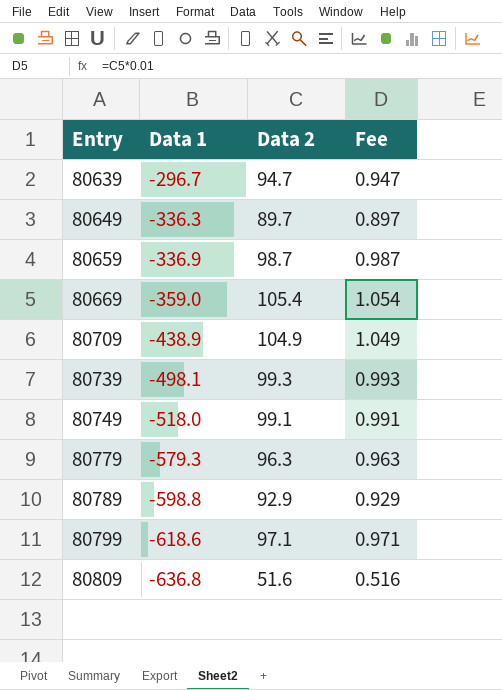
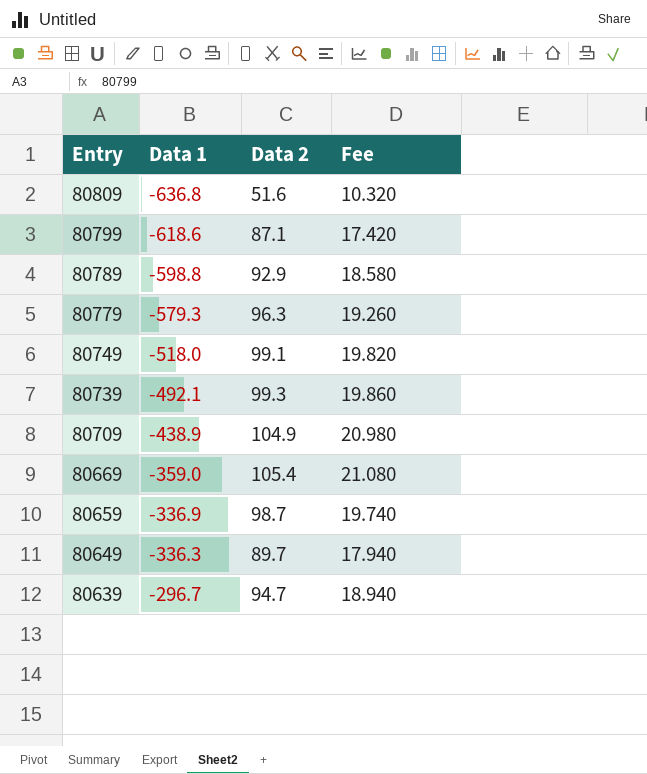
row order: Entry ascending -> Entry descending
column Fee | formula: [Data 2] * 0.01 -> [Data 2] * 0.2
80799 | Data 2: 97.1 -> 87.1
80739 | Data 1: -498.1 -> -492.1

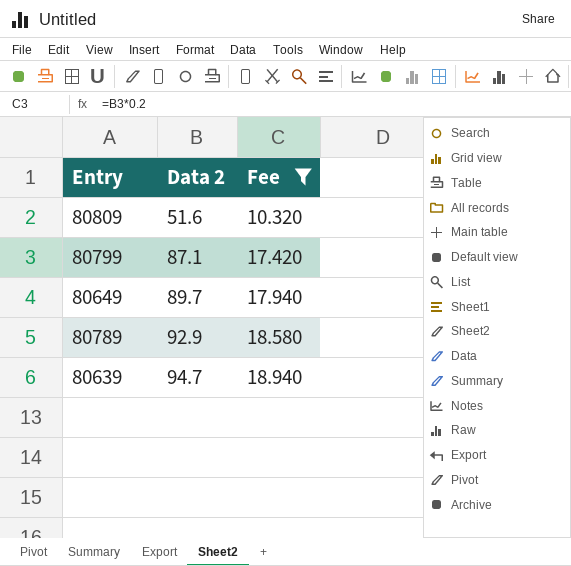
filter: none -> Fee <= 18.940
row order: Entry descending -> Data 2 ascending
column Data 1 | position: 2 -> none

